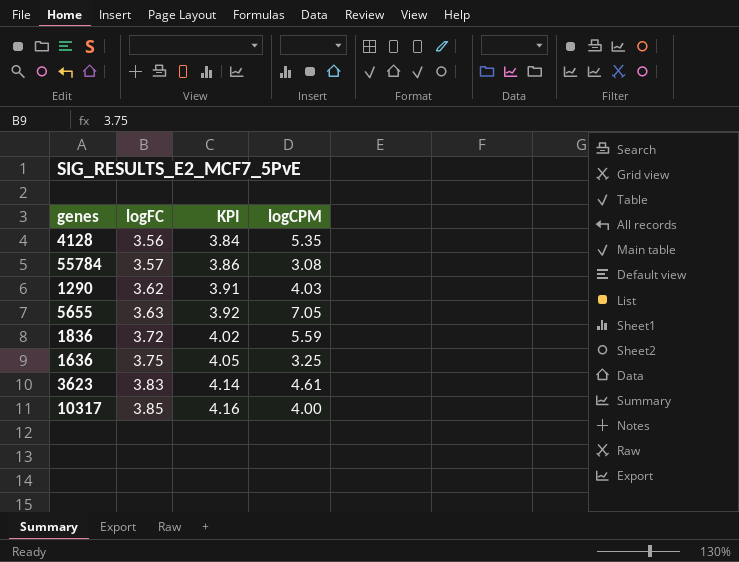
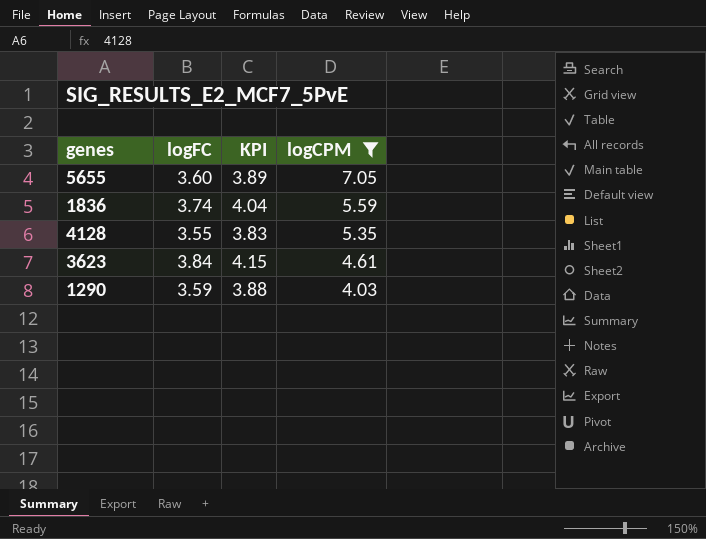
filter: none -> logCPM >= 4.03
row order: logFC ascending -> logCPM descending
5655 | logFC: 3.63 -> 3.60
5655 | KPI: 3.92 -> 3.89
1836 | logFC: 3.72 -> 3.74
1836 | KPI: 4.02 -> 4.04
4128 | logFC: 3.56 -> 3.55
4128 | KPI: 3.84 -> 3.83
3623 | logFC: 3.83 -> 3.84
3623 | KPI: 4.14 -> 4.15
1290 | logFC: 3.62 -> 3.59
1290 | KPI: 3.91 -> 3.88

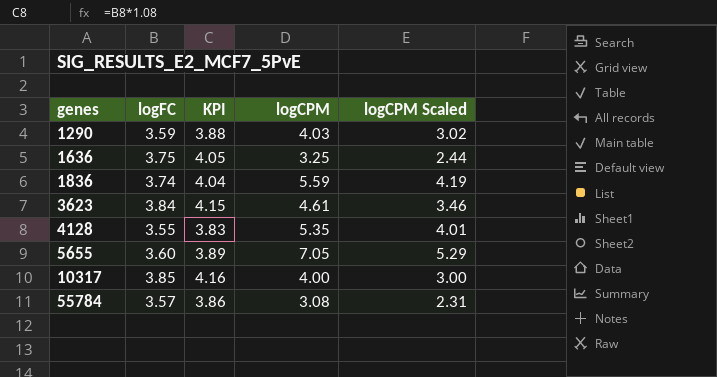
filter: logCPM >= 4.03 -> none
row order: logCPM descending -> genes ascending
column logCPM Scaled | formula: none -> [logCPM] * 0.75

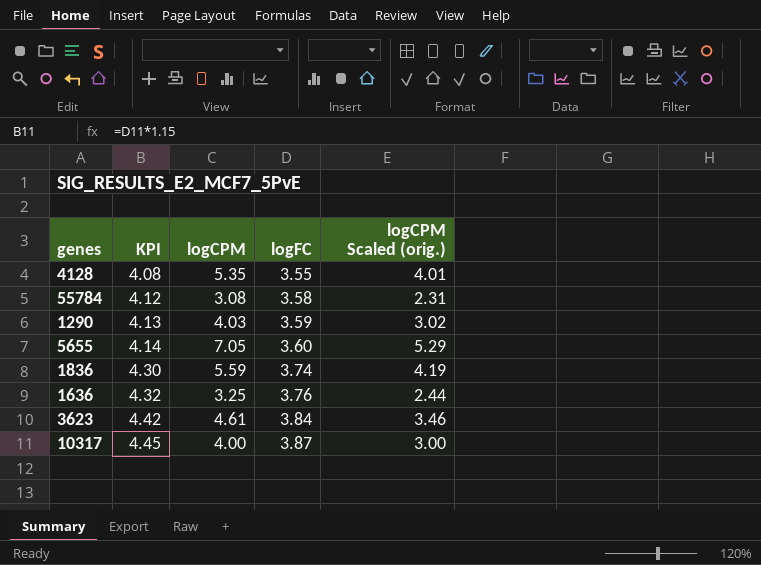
row order: genes ascending -> KPI ascending
column KPI | formula: [logFC] * 1.08 -> [logFC] * 1.15
column logFC | position: 2 -> 4
column name: logCPM Scaled -> logCPM Scaled (orig.)
55784 | logFC: 3.57 -> 3.58
1636 | logFC: 3.75 -> 3.76
10317 | logFC: 3.85 -> 3.87

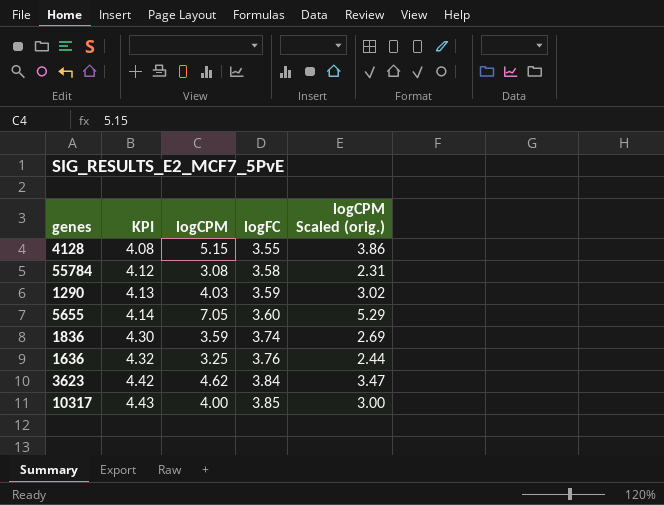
4128 | logCPM: 5.35 -> 5.15
4128 | logCPM Scaled (orig.): 4.01 -> 3.86
1836 | logCPM: 5.59 -> 3.59
1836 | logCPM Scaled (orig.): 4.19 -> 2.69
3623 | logCPM: 4.61 -> 4.62
3623 | logCPM Scaled (orig.): 3.46 -> 3.47
10317 | KPI: 4.45 -> 4.43
10317 | logFC: 3.87 -> 3.85

